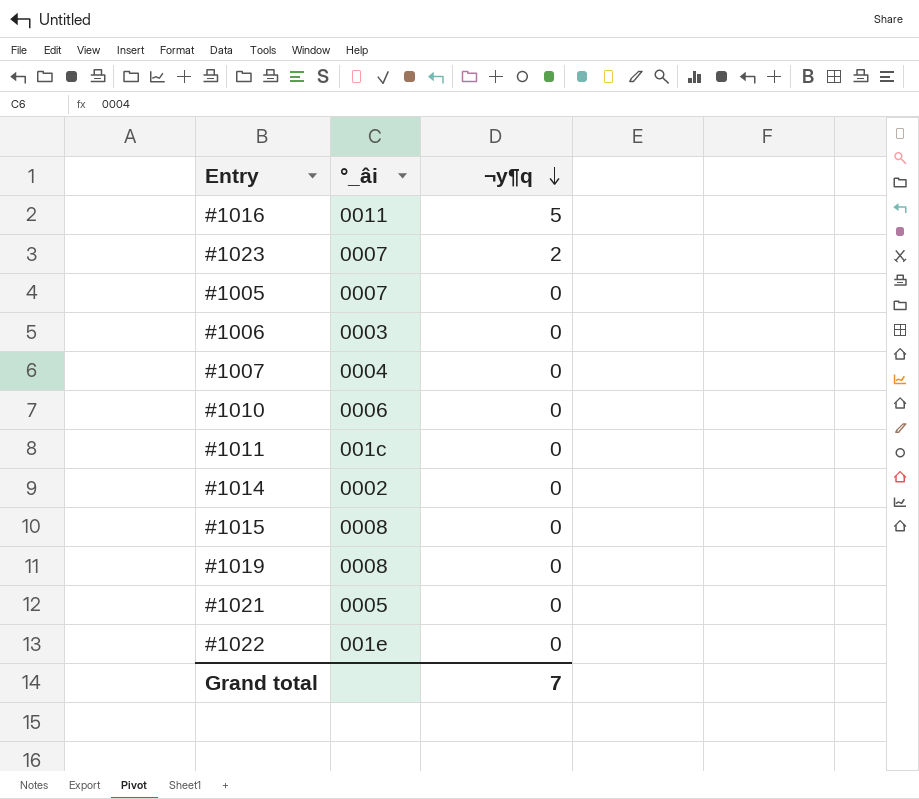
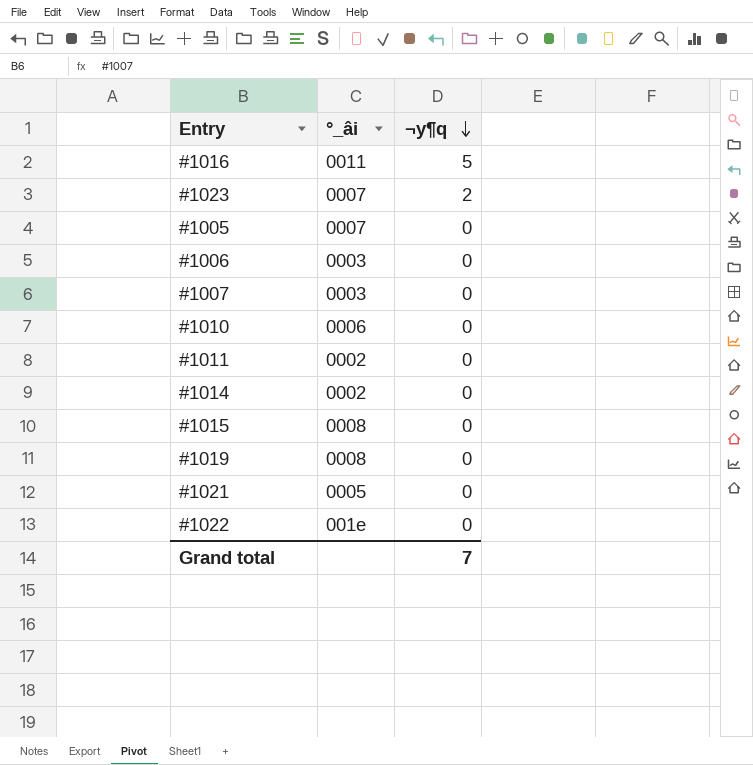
#1007 | °_âi: 0004 -> 0003
#1011 | °_âi: 001c -> 0002

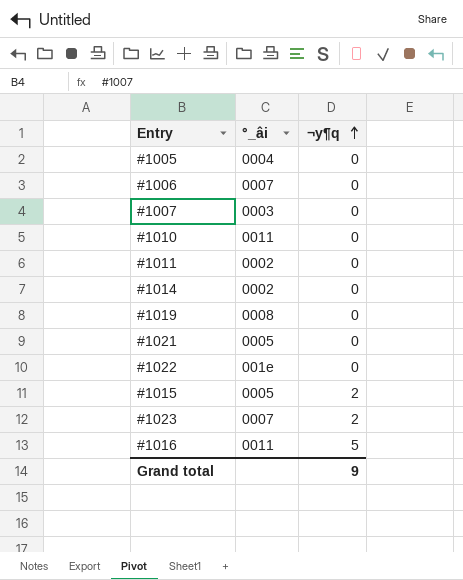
row order: ¬y¶q descending -> ¬y¶q ascending
#1005 | °_âi: 0007 -> 0004
#1006 | °_âi: 0003 -> 0007
#1010 | °_âi: 0006 -> 0011
#1015 | °_âi: 0008 -> 0005
#1015 | ¬y¶q: 0 -> 2
Grand total | ¬y¶q: 7 -> 9

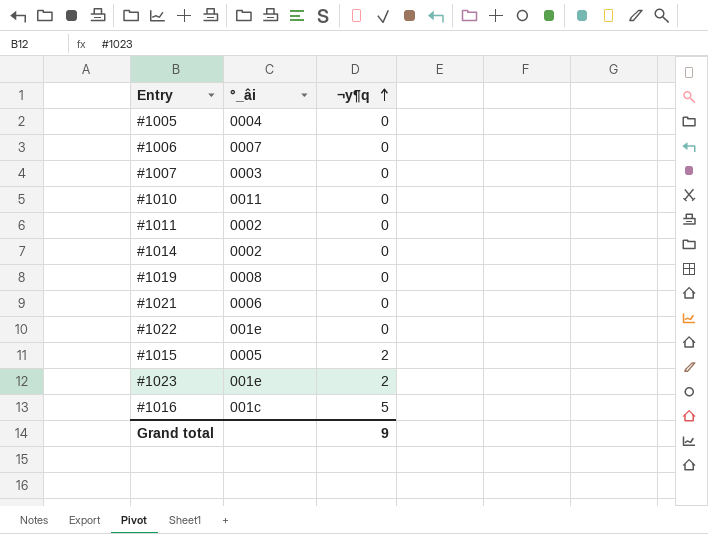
#1021 | °_âi: 0005 -> 0006
#1023 | °_âi: 0007 -> 001e
#1016 | °_âi: 0011 -> 001c

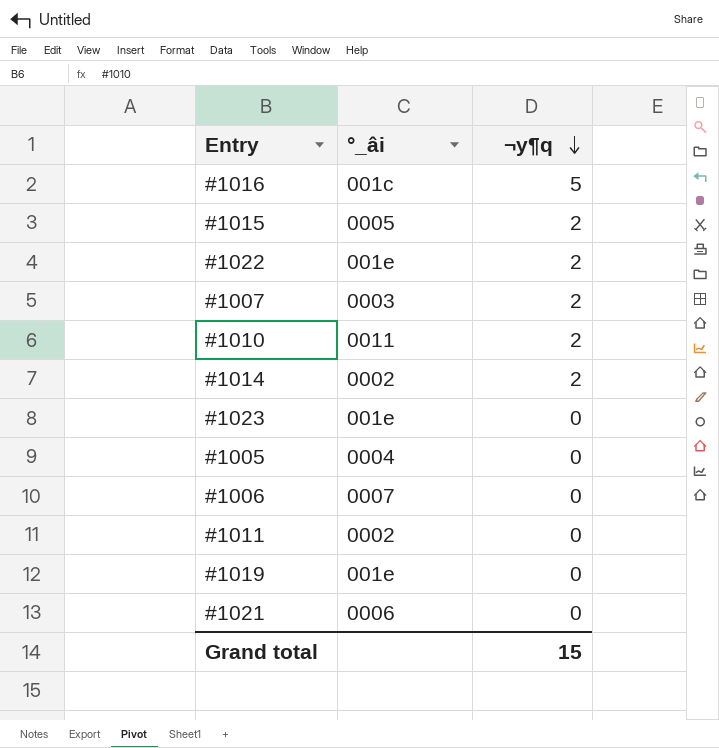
row order: ¬y¶q ascending -> ¬y¶q descending
#1022 | ¬y¶q: 0 -> 2
#1007 | ¬y¶q: 0 -> 2
#1010 | ¬y¶q: 0 -> 2
#1014 | ¬y¶q: 0 -> 2
#1023 | ¬y¶q: 2 -> 0
#1019 | °_âi: 0008 -> 001e
Grand total | ¬y¶q: 9 -> 15

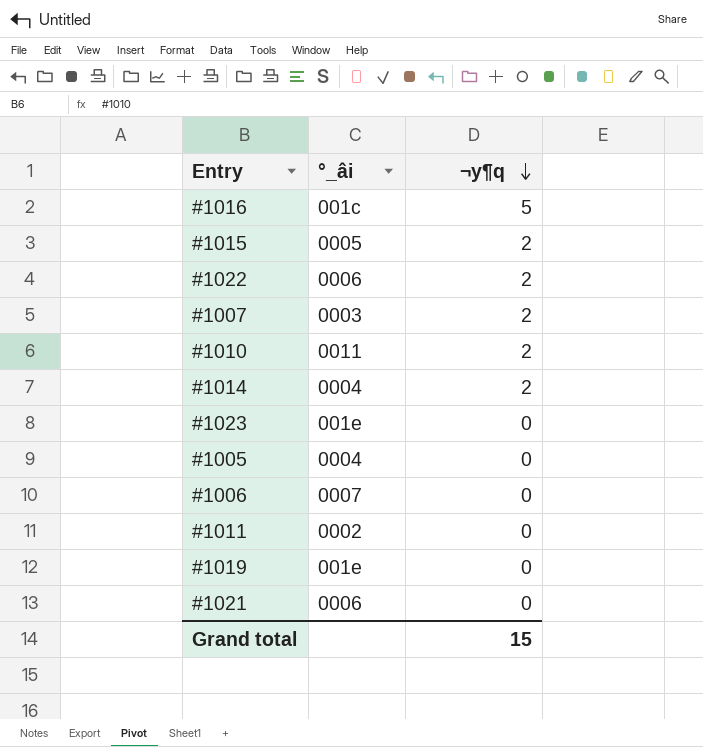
#1022 | °_âi: 001e -> 0006
#1014 | °_âi: 0002 -> 0004

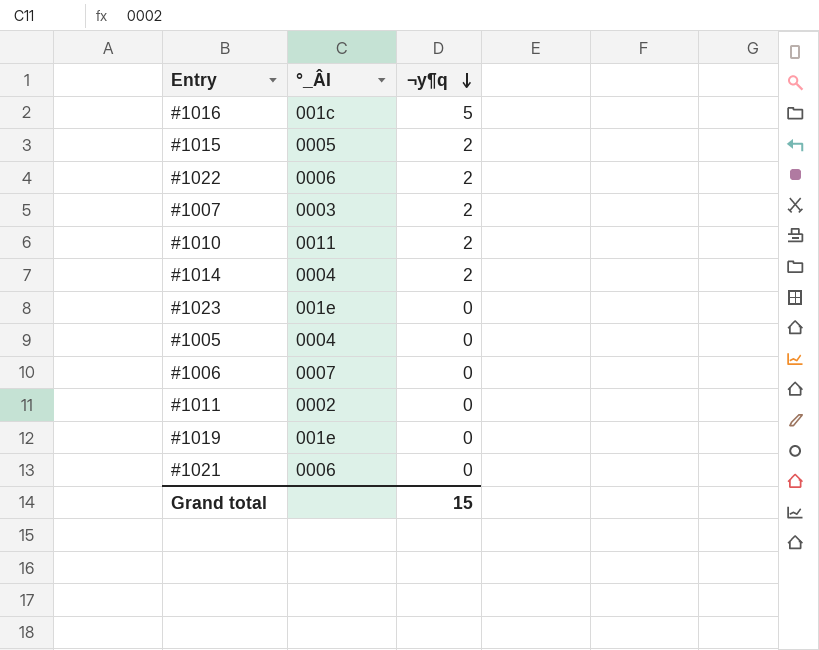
column name: °_âi -> °_ÂI

